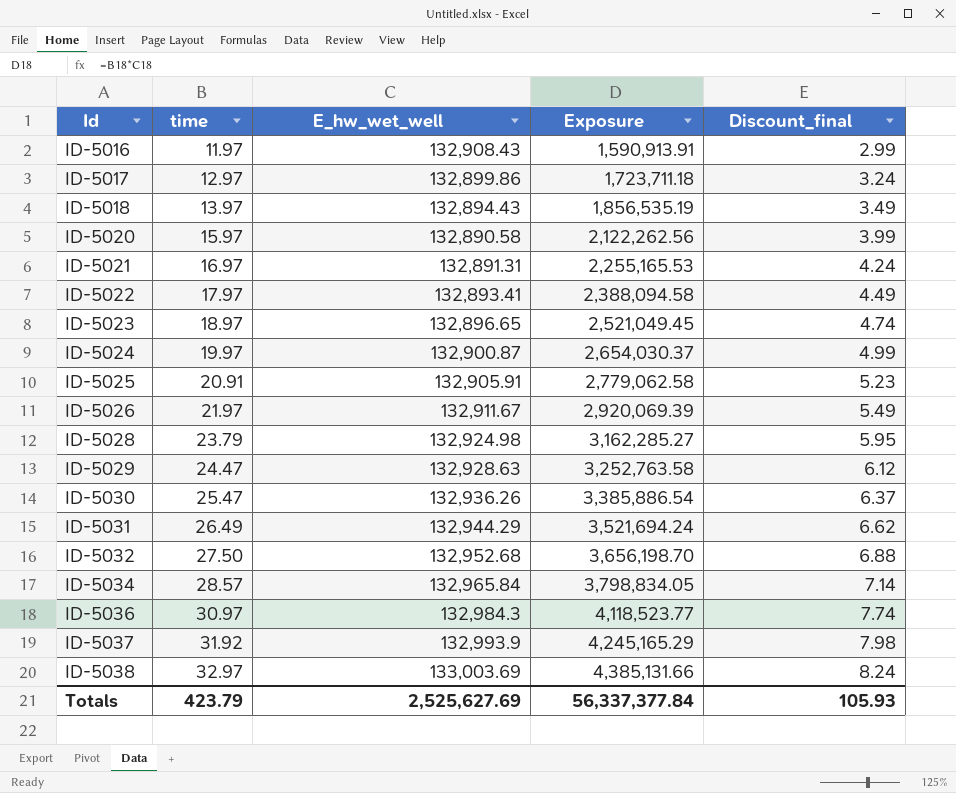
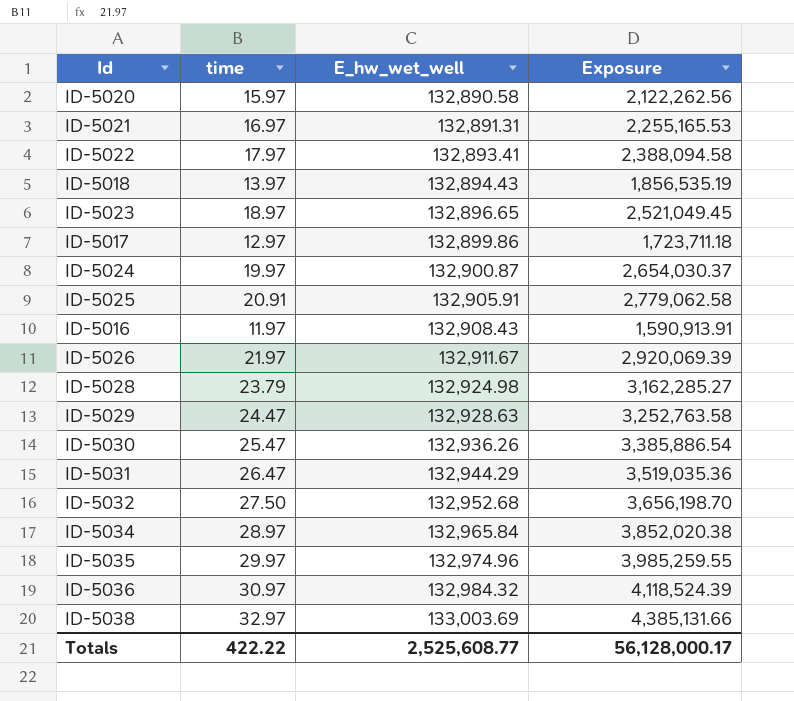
row order: Id ascending -> E_hw_wet_well ascending
column Discount_final | formula: [time] * 0.25 -> none
row ID-5037: 31.92 | 132,993.9 | 4,245,165.29 | 7.98 -> none
ID-5031 | time: 26.49 -> 26.47
ID-5031 | Exposure: 3,521,694.24 -> 3,519,035.36
ID-5034 | time: 28.57 -> 28.97
ID-5034 | Exposure: 3,798,834.05 -> 3,852,020.38
row ID-5035: none -> 29.97 | 132,974.96 | 3,985,259.55
ID-5036 | E_hw_wet_well: 132,984.3 -> 132,984.32
ID-5036 | Exposure: 4,118,523.77 -> 4,118,524.39
Totals | time: 423.79 -> 422.22
Totals | E_hw_wet_well: 2,525,627.69 -> 2,525,608.77
Totals | Exposure: 56,337,377.84 -> 56,128,000.17

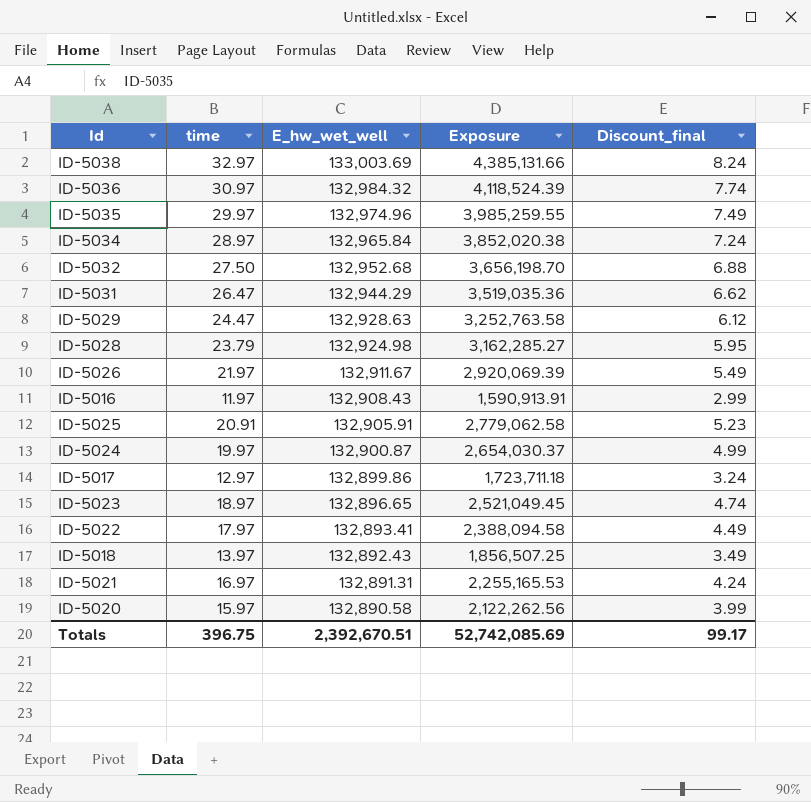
row order: E_hw_wet_well ascending -> E_hw_wet_well descending
column Discount_final | formula: none -> [time] * 0.25
row ID-5030: 25.47 | 132,936.26 | 3,385,886.54 -> none
ID-5018 | E_hw_wet_well: 132,894.43 -> 132,892.43
ID-5018 | Exposure: 1,856,535.19 -> 1,856,507.25
Totals | time: 422.22 -> 396.75
Totals | E_hw_wet_well: 2,525,608.77 -> 2,392,670.51
Totals | Exposure: 56,128,000.17 -> 52,742,085.69

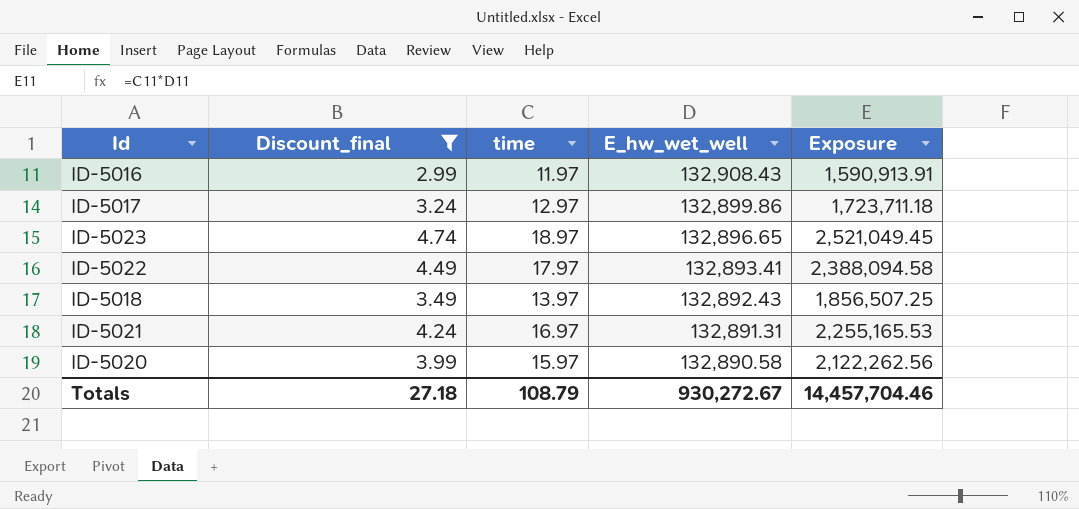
filter: none -> Discount_final <= 4.74
column Discount_final | position: 5 -> 2
Totals | Discount_final: 99.17 -> 27.18
Totals | time: 396.75 -> 108.79
Totals | E_hw_wet_well: 2,392,670.51 -> 930,272.67
Totals | Exposure: 52,742,085.69 -> 14,457,704.46

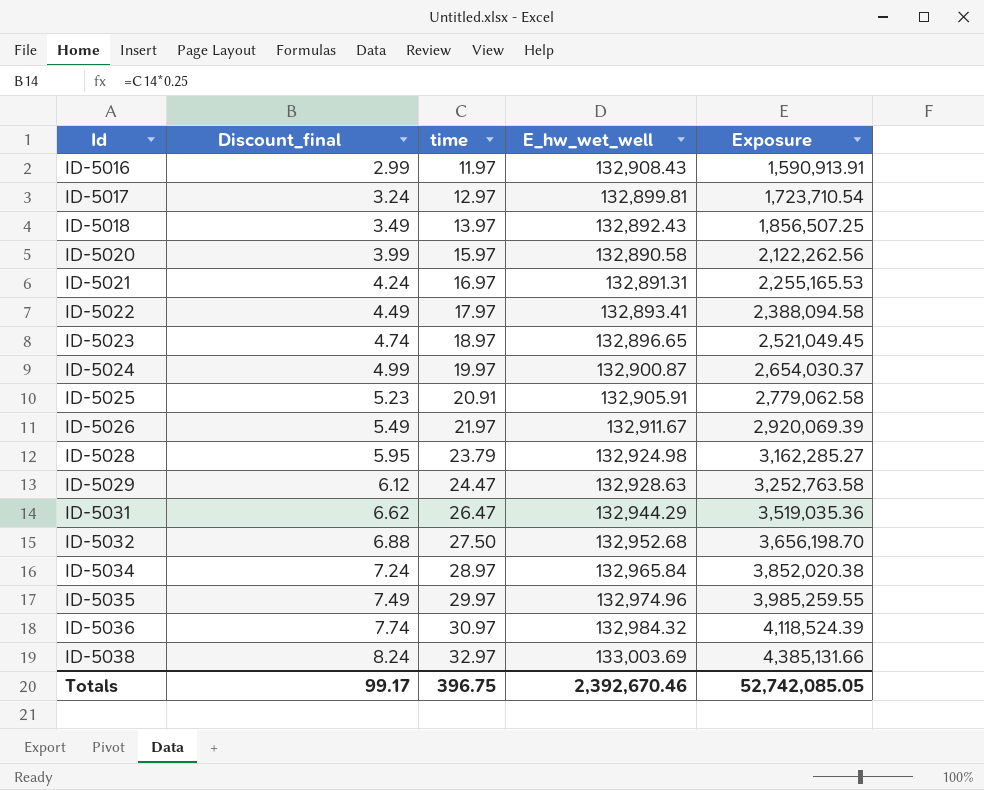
filter: Discount_final <= 4.74 -> none
row order: E_hw_wet_well descending -> Id ascending
ID-5017 | E_hw_wet_well: 132,899.86 -> 132,899.81
ID-5017 | Exposure: 1,723,711.18 -> 1,723,710.54
Totals | Discount_final: 27.18 -> 99.17
Totals | time: 108.79 -> 396.75
Totals | E_hw_wet_well: 930,272.67 -> 2,392,670.46
Totals | Exposure: 14,457,704.46 -> 52,742,085.05

